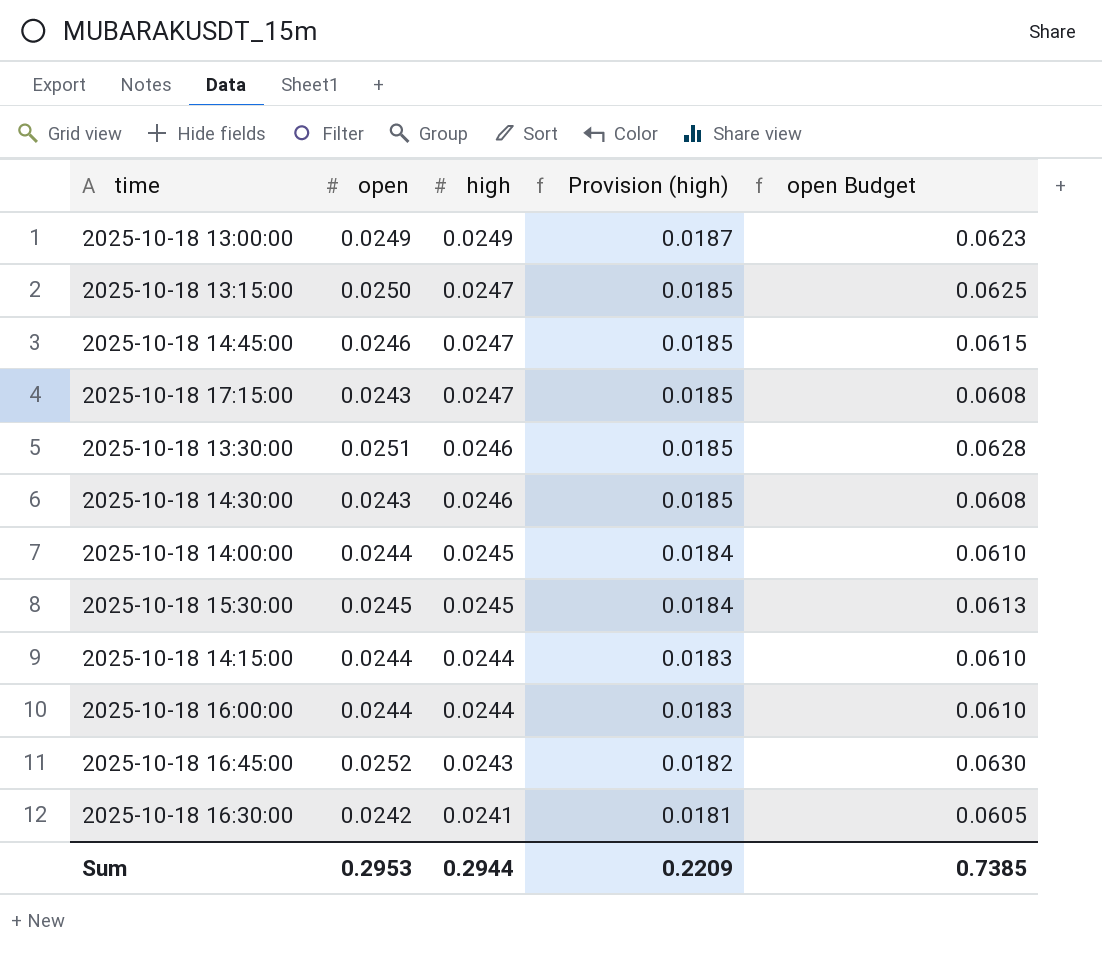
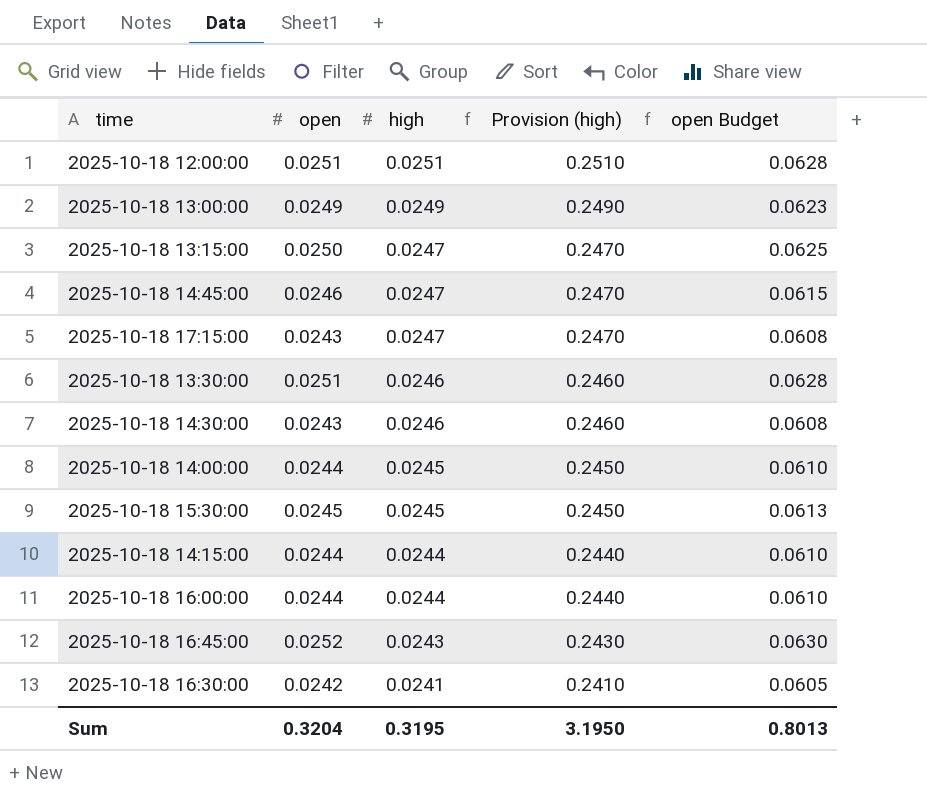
column Provision (high) | formula: [high] * 0.75 -> [high] * 10
row 2025-10-18 12:00:00: none -> 0.0251 | 0.0251 | 0.2510 | 0.0628
Sum | open: 0.2953 -> 0.3204
Sum | high: 0.2944 -> 0.3195
Sum | Provision (high): 0.2209 -> 3.1950
Sum | open Budget: 0.7385 -> 0.8013

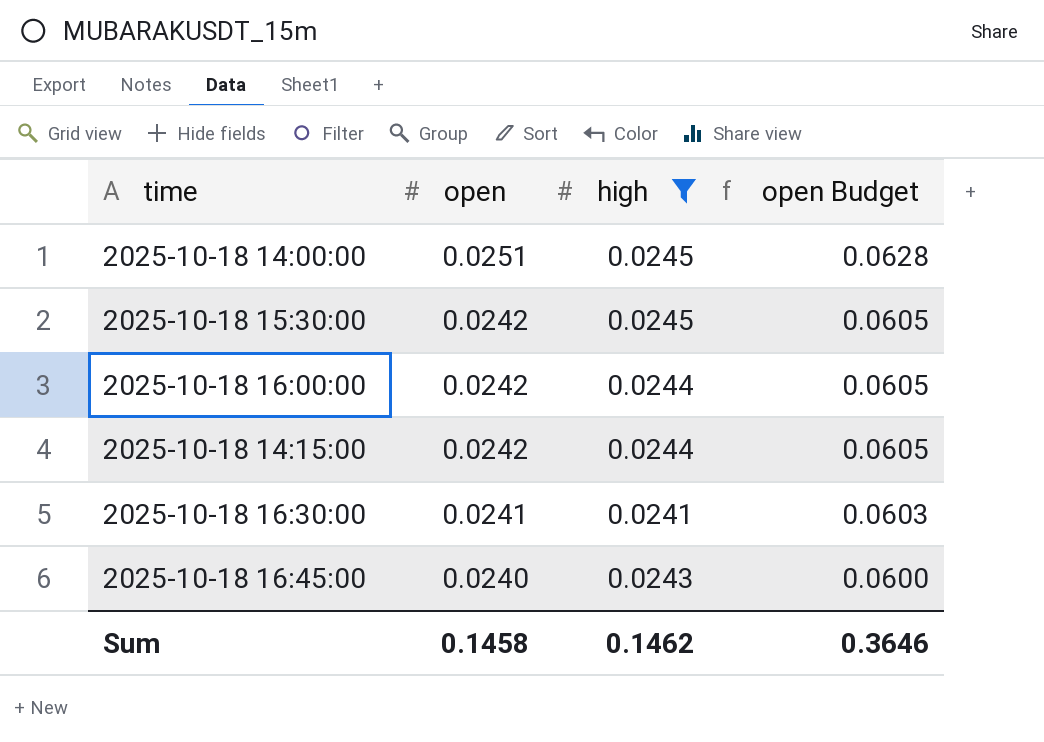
filter: none -> high <= 0.0245
row order: high descending -> open descending
column Provision (high) | formula: [high] * 10 -> none
2025-10-18 14:00:00 | open: 0.0244 -> 0.0251
2025-10-18 14:00:00 | open Budget: 0.0610 -> 0.0628
2025-10-18 15:30:00 | open: 0.0245 -> 0.0242
2025-10-18 15:30:00 | open Budget: 0.0613 -> 0.0605
2025-10-18 16:00:00 | open: 0.0244 -> 0.0242
2025-10-18 16:00:00 | open Budget: 0.0610 -> 0.0605
2025-10-18 14:15:00 | open: 0.0244 -> 0.0242
2025-10-18 14:15:00 | open Budget: 0.0610 -> 0.0605
2025-10-18 16:30:00 | open: 0.0242 -> 0.0241
2025-10-18 16:30:00 | open Budget: 0.0605 -> 0.0603
2025-10-18 16:45:00 | open: 0.0252 -> 0.0240
2025-10-18 16:45:00 | open Budget: 0.0630 -> 0.0600
Sum | open: 0.3204 -> 0.1458
Sum | high: 0.3195 -> 0.1462
Sum | open Budget: 0.8013 -> 0.3646

